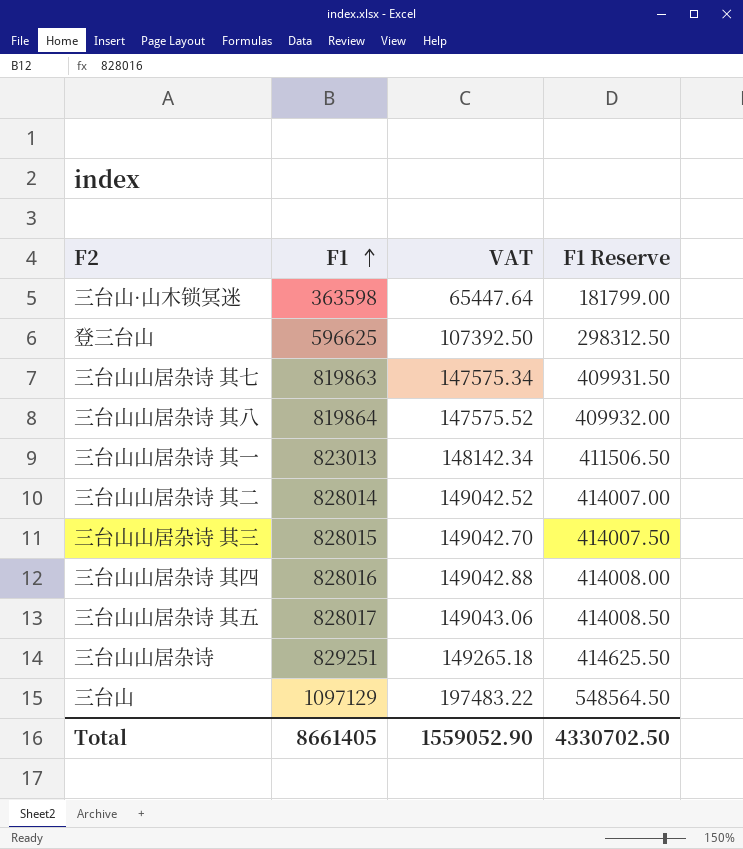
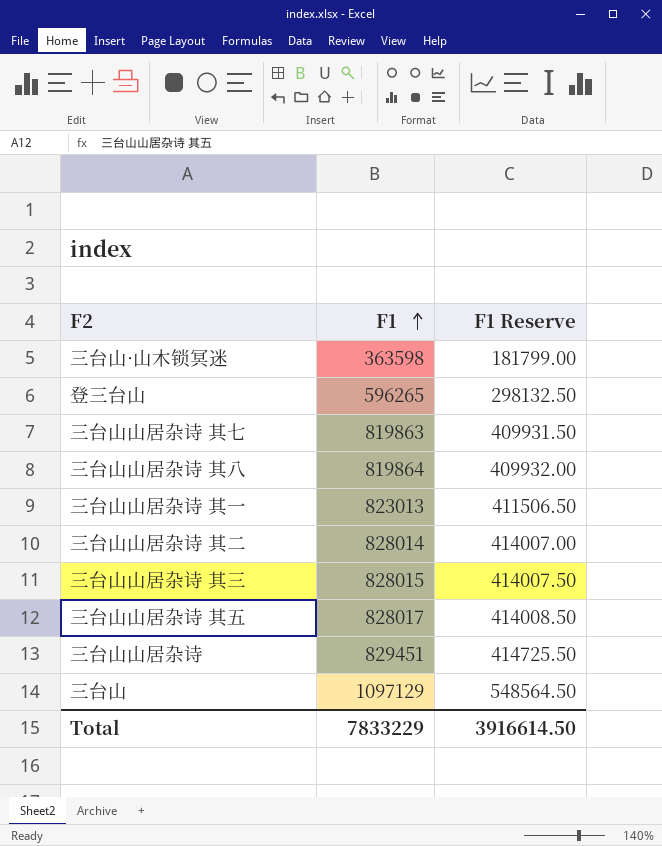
column VAT | formula: [F1] * 0.18 -> none
row 三台山山居杂诗 其四: 828016 | 149042.88 | 414008.00 -> none
登三台山 | F1: 596625 -> 596265
登三台山 | F1 Reserve: 298312.50 -> 298132.50
三台山山居杂诗 | F1: 829251 -> 829451
三台山山居杂诗 | F1 Reserve: 414625.50 -> 414725.50
Total | F1: 8661405 -> 7833229
Total | F1 Reserve: 4330702.50 -> 3916614.50

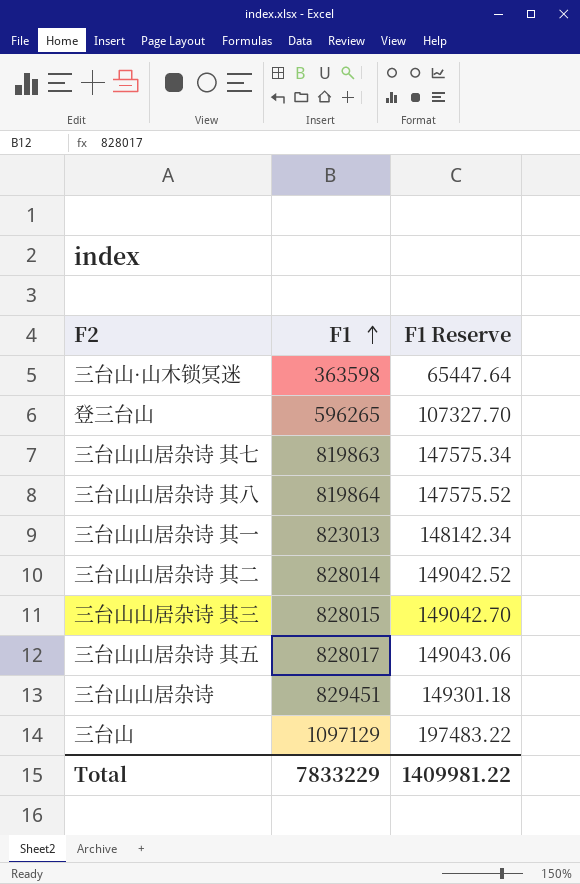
column F1 Reserve | formula: [F1] * 0.5 -> [F1] * 0.18
Total | F1 Reserve: 3916614.50 -> 1409981.22

